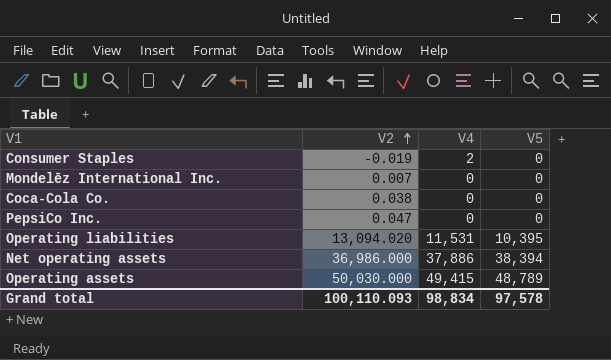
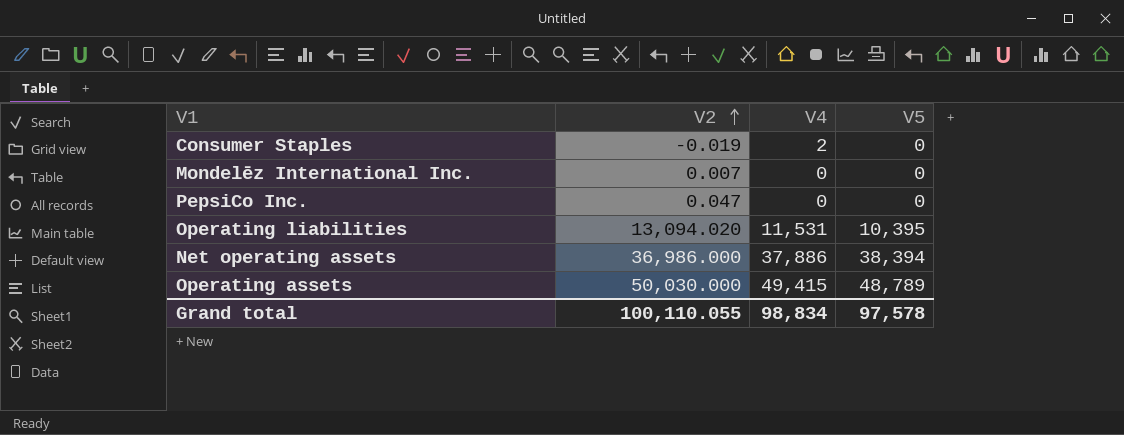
row Coca-Cola Co.: 0.038 | 0 | 0 -> none
Grand total | V2: 100,110.093 -> 100,110.055

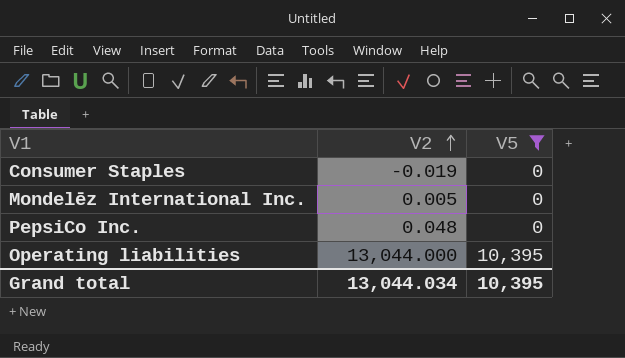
filter: none -> V5 <= 10,395
column V4 | position: 3 -> none
Mondelēz International Inc. | V2: 0.007 -> 0.005
PepsiCo Inc. | V2: 0.047 -> 0.048
Operating liabilities | V2: 13,094.020 -> 13,044.000
Grand total | V2: 100,110.055 -> 13,044.034
Grand total | V5: 97,578 -> 10,395

